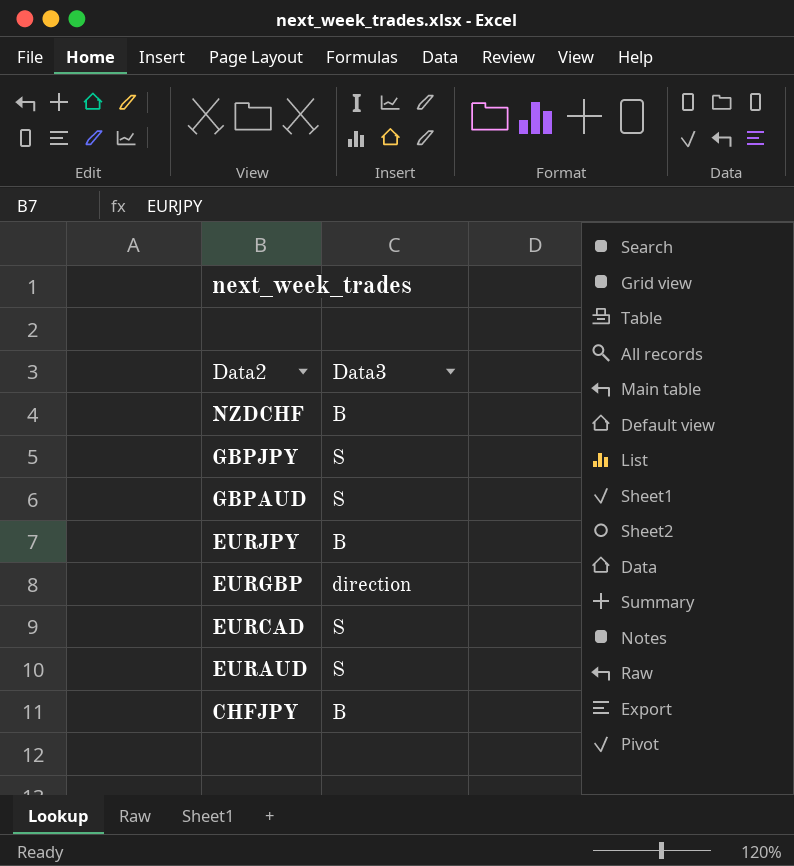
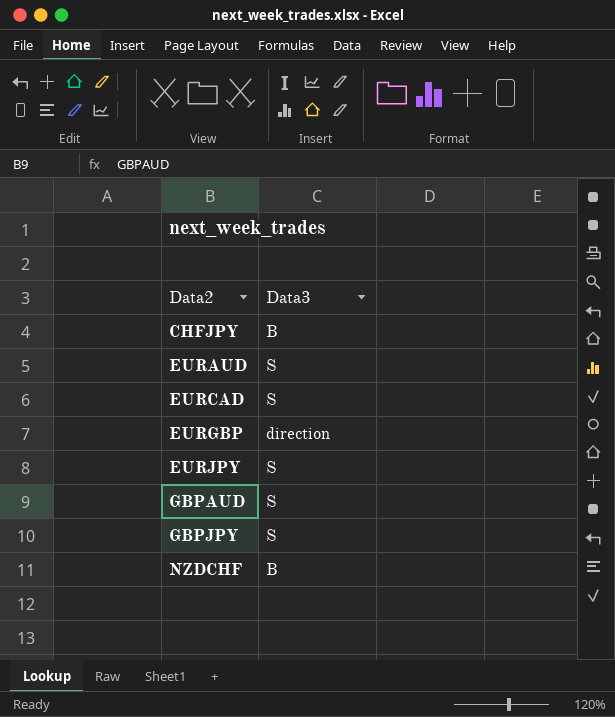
row order: Data2 descending -> Data2 ascending
EURJPY | Data3: B -> S

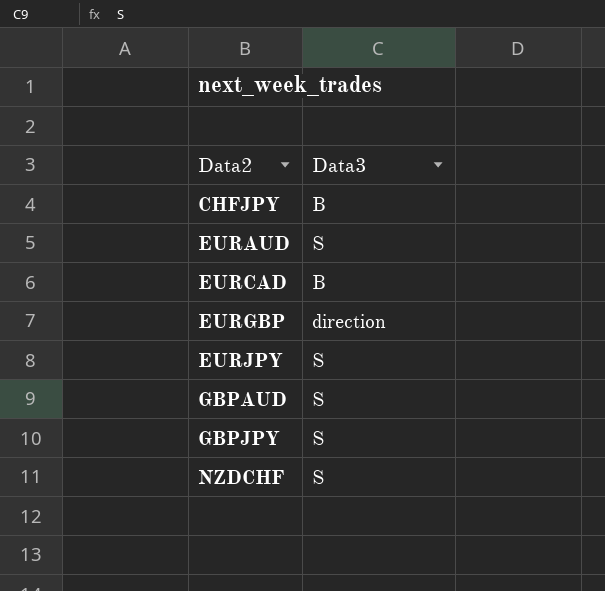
EURCAD | Data3: S -> B
NZDCHF | Data3: B -> S

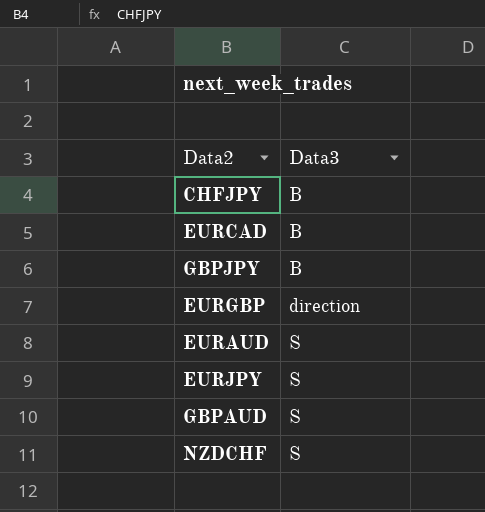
row order: Data2 ascending -> Data3 ascending
GBPJPY | Data3: S -> B

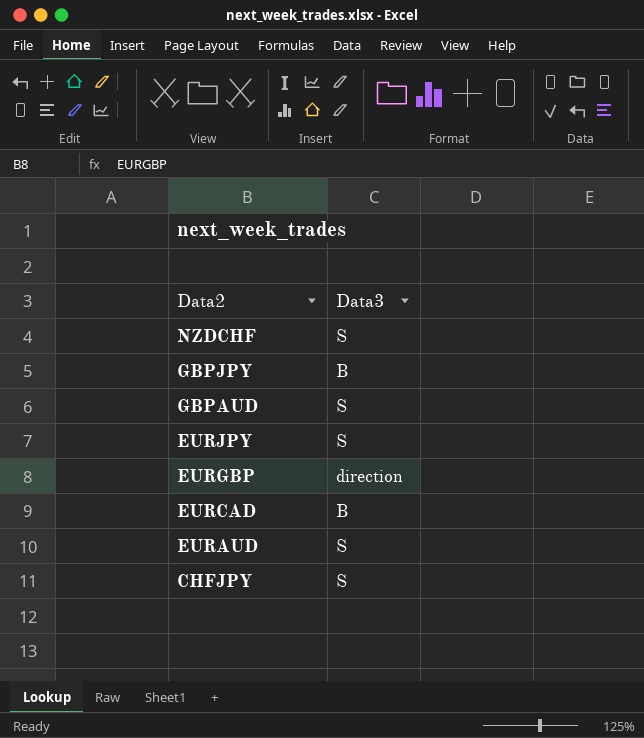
row order: Data3 ascending -> Data2 descending
CHFJPY | Data3: B -> S

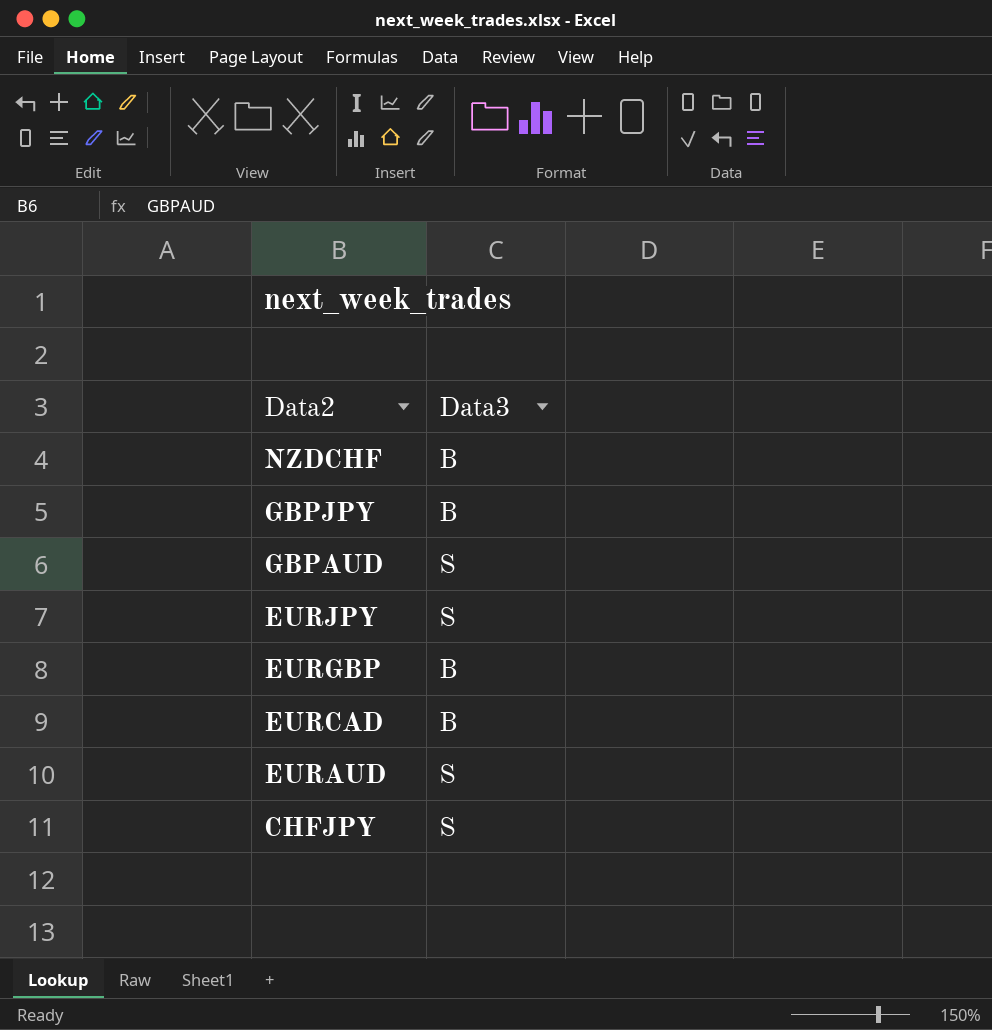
NZDCHF | Data3: S -> B
EURGBP | Data3: direction -> B

